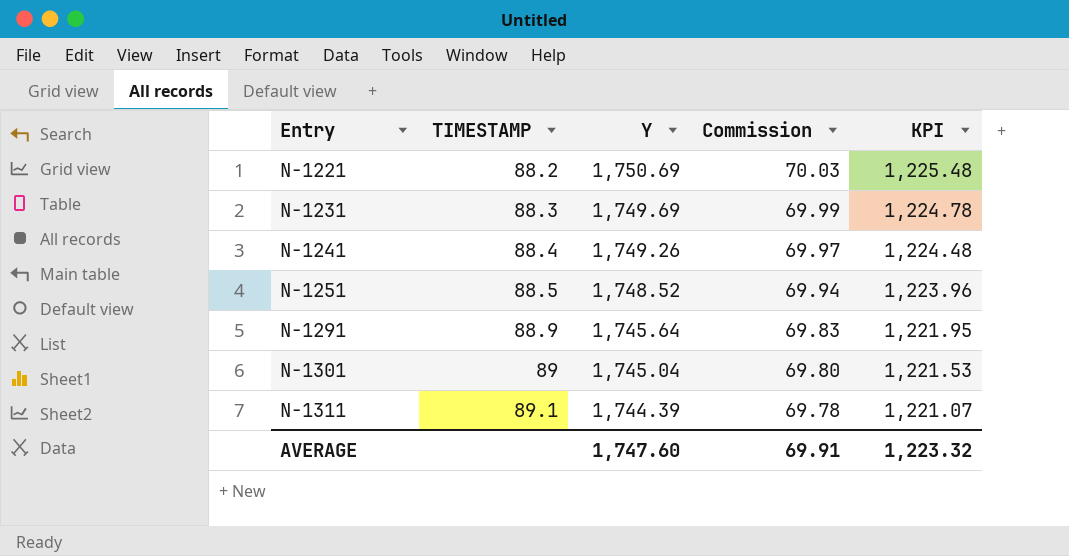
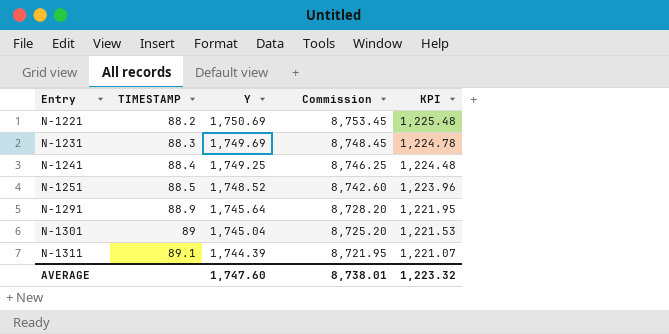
column Commission | formula: [Y] * 0.04 -> [Y] * 5
N-1241 | Y: 1,749.26 -> 1,749.25
AVERAGE | Commission: 69.91 -> 8,738.01

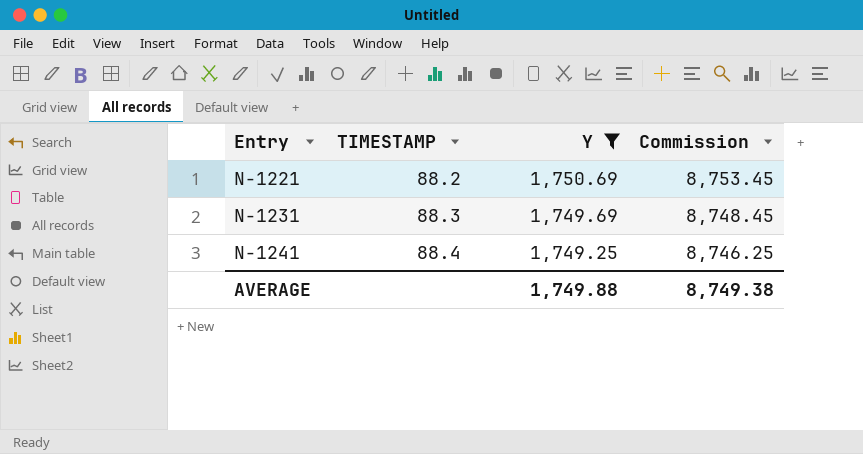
filter: none -> Y >= 1,749.25
column KPI | formula: [Y] * 0.7 -> none
AVERAGE | Y: 1,747.60 -> 1,749.88
AVERAGE | Commission: 8,738.01 -> 8,749.38

